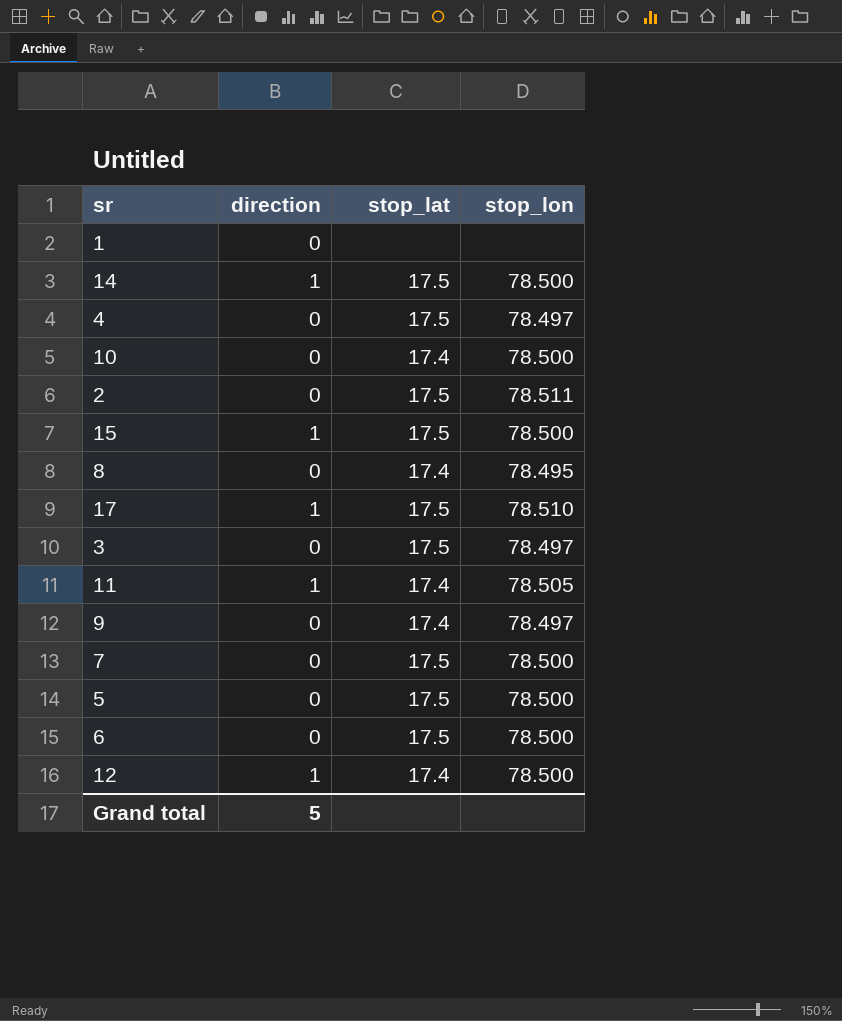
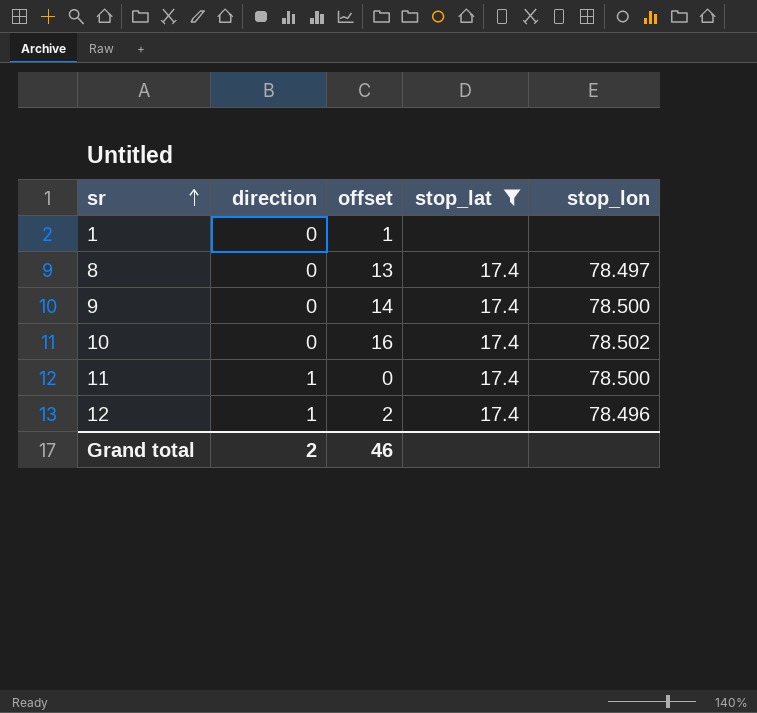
filter: none -> stop_lat != 17.5
row order: none -> sr ascending
column offset | position: none -> 3
8 | stop_lon: 78.495 -> 78.497
9 | stop_lon: 78.497 -> 78.500
10 | stop_lon: 78.500 -> 78.502
11 | stop_lon: 78.505 -> 78.500
12 | stop_lon: 78.500 -> 78.496
Grand total | direction: 5 -> 2

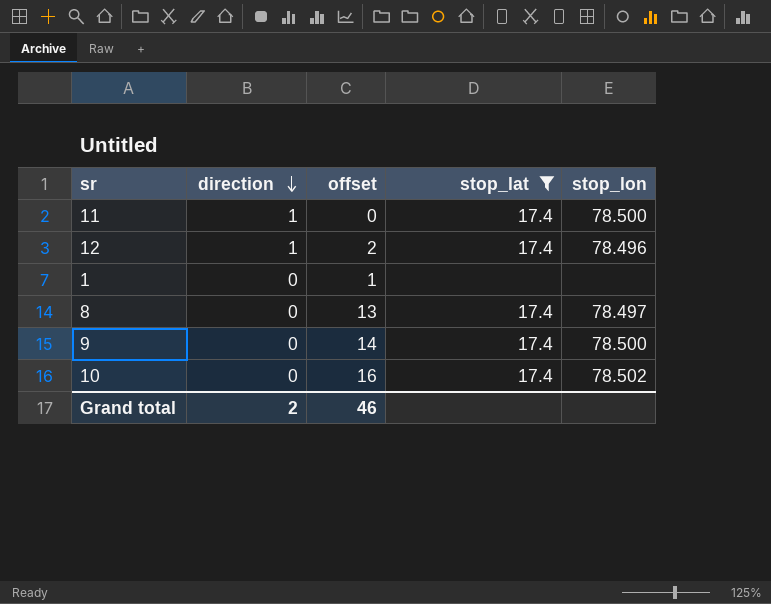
row order: sr ascending -> direction descending

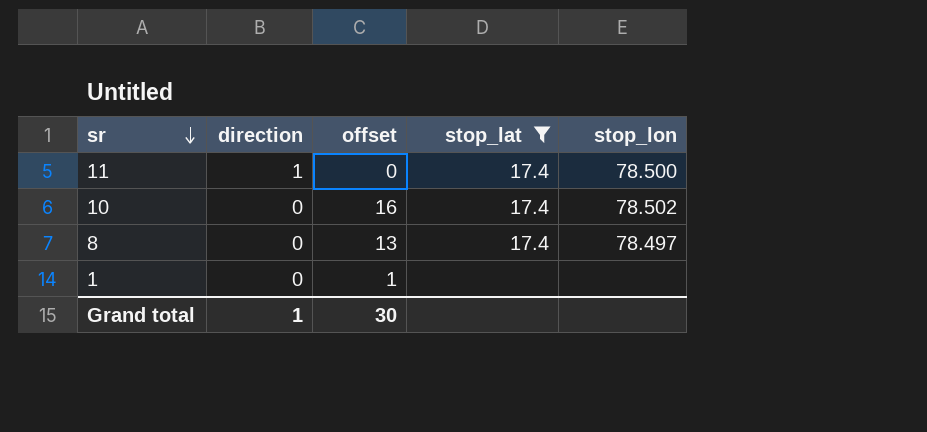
row order: direction descending -> sr descending
row 12: 1 | 2 | 17.4 | 78.496 -> none
row 9: 0 | 14 | 17.4 | 78.500 -> none
Grand total | direction: 2 -> 1
Grand total | offset: 46 -> 30

